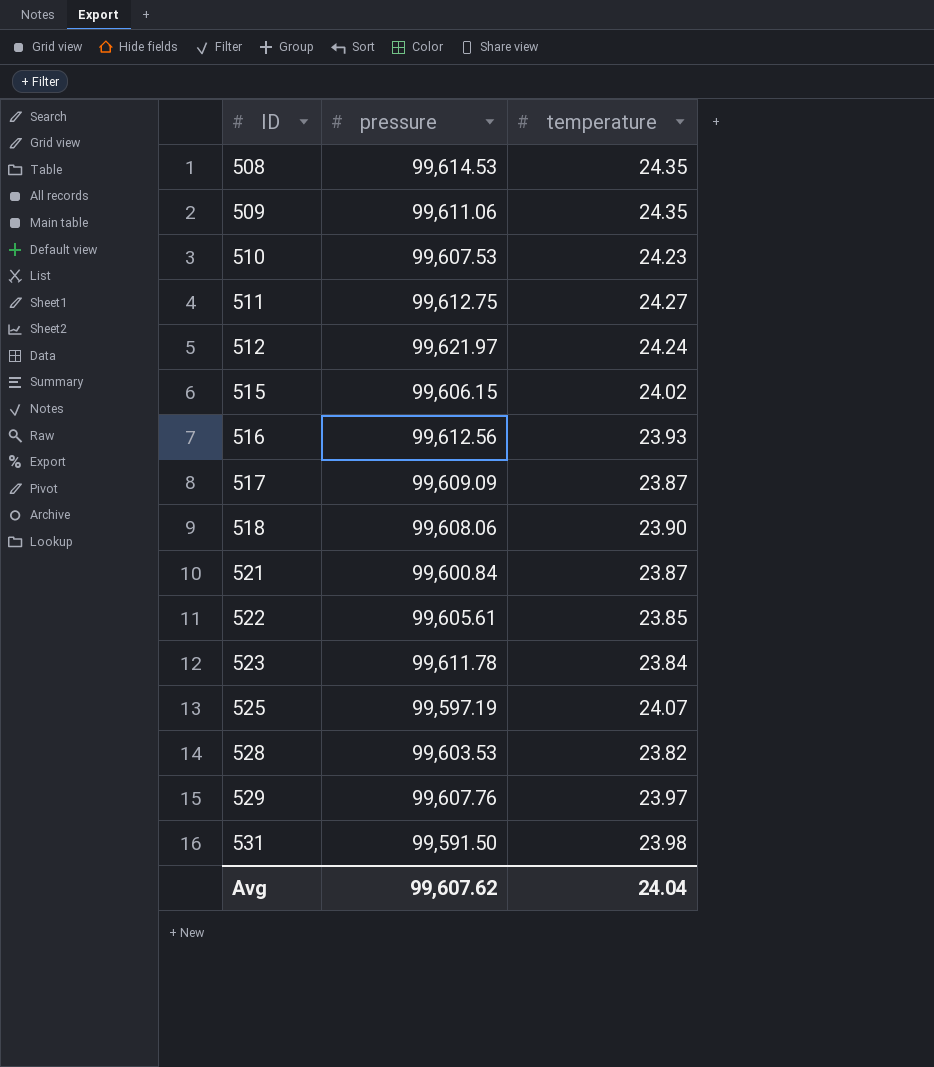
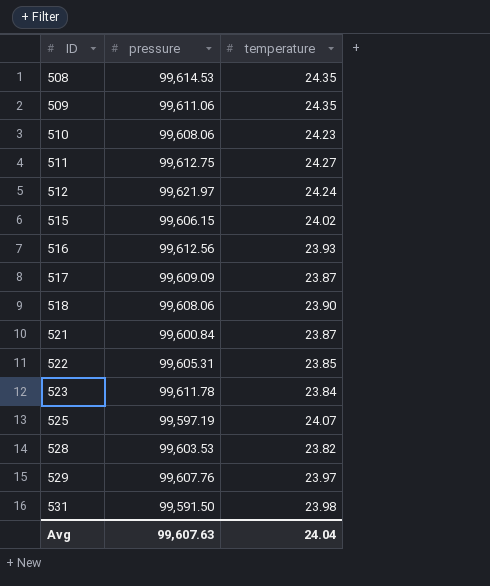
510 | pressure: 99,607.53 -> 99,608.06
522 | pressure: 99,605.61 -> 99,605.31
Avg | pressure: 99,607.62 -> 99,607.63

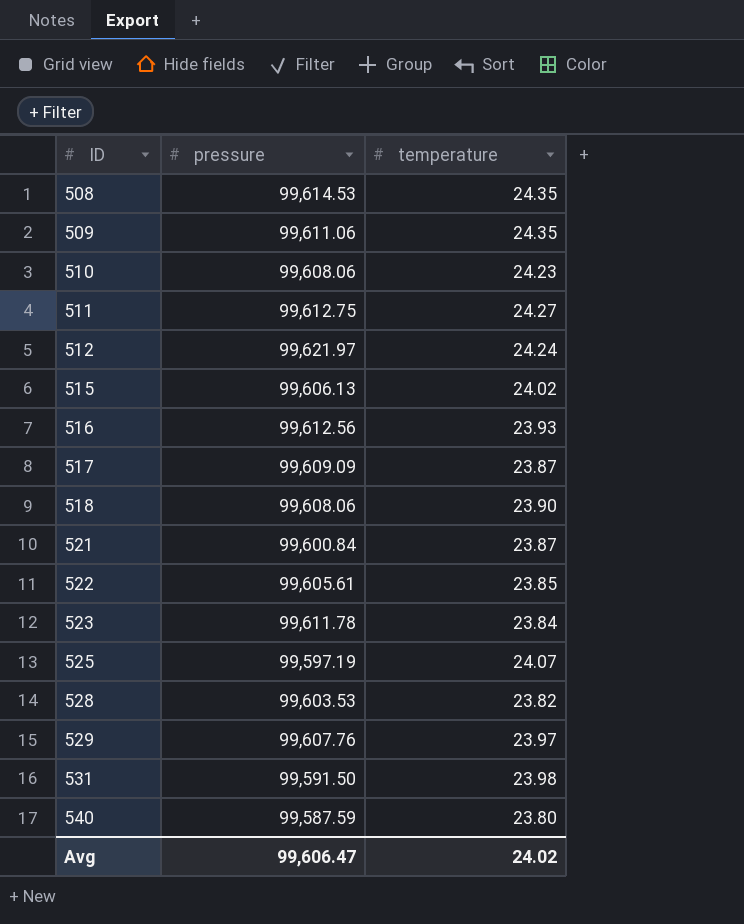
515 | pressure: 99,606.15 -> 99,606.13
522 | pressure: 99,605.31 -> 99,605.61
row 540: none -> 99,587.59 | 23.80
Avg | pressure: 99,607.63 -> 99,606.47
Avg | temperature: 24.04 -> 24.02

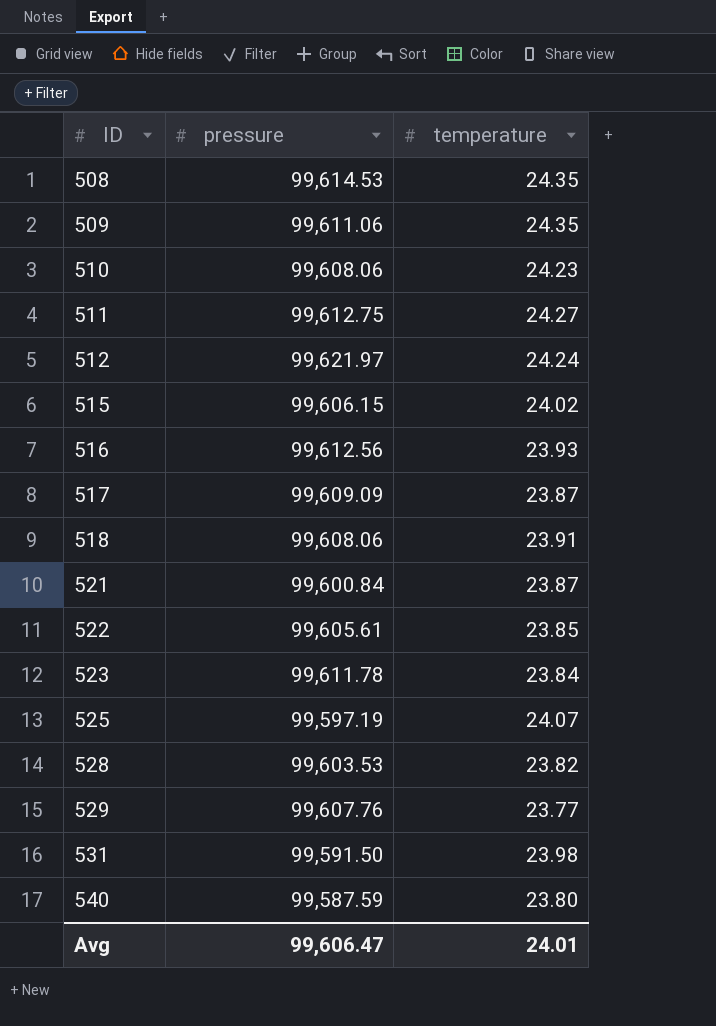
515 | pressure: 99,606.13 -> 99,606.15
518 | temperature: 23.90 -> 23.91
529 | temperature: 23.97 -> 23.77
Avg | temperature: 24.02 -> 24.01

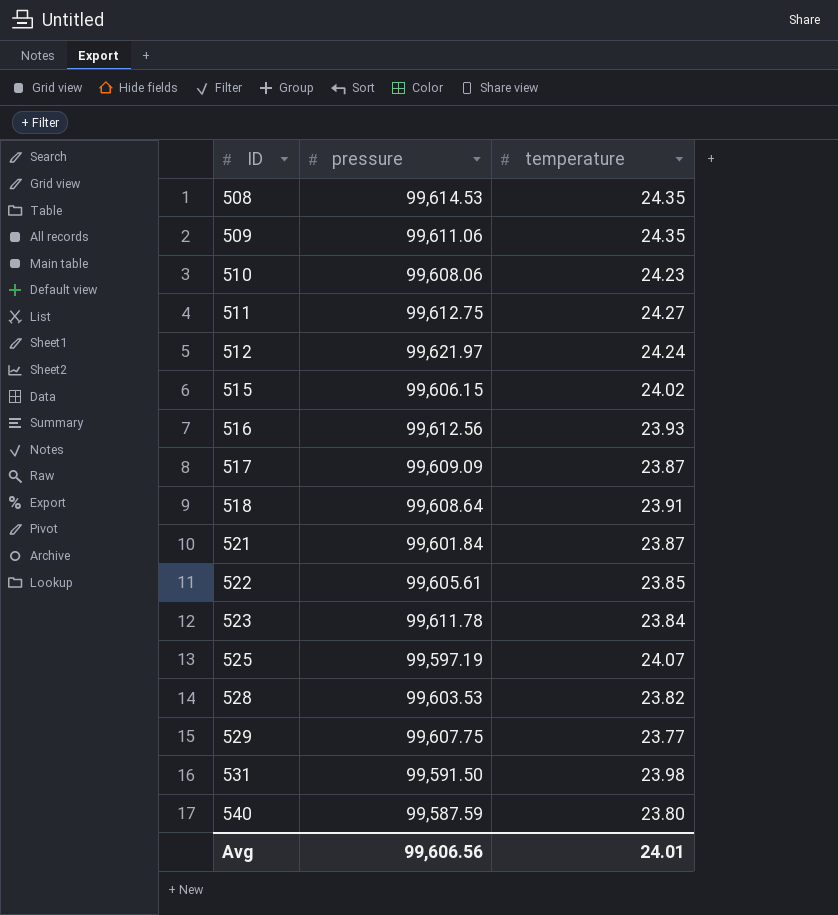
518 | pressure: 99,608.06 -> 99,608.64
521 | pressure: 99,600.84 -> 99,601.84
529 | pressure: 99,607.76 -> 99,607.75
Avg | pressure: 99,606.47 -> 99,606.56

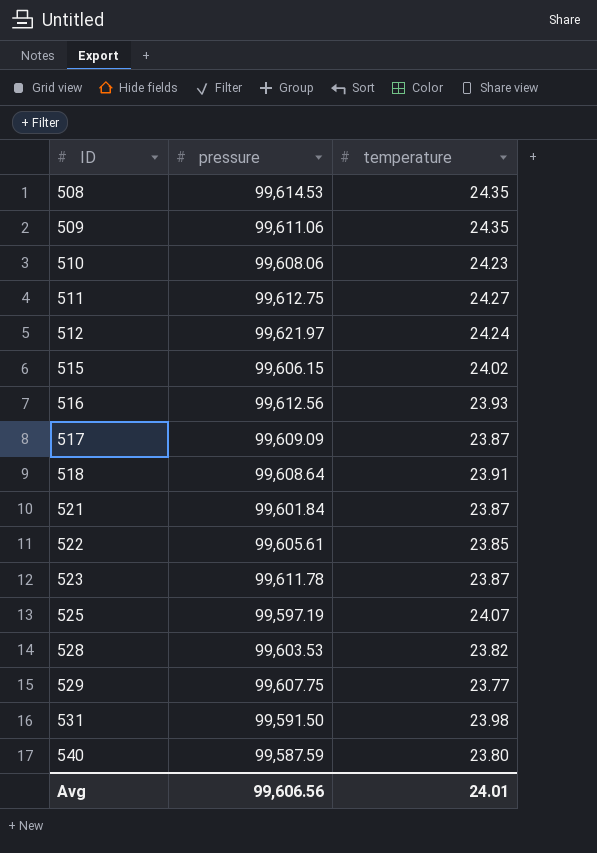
523 | temperature: 23.84 -> 23.87

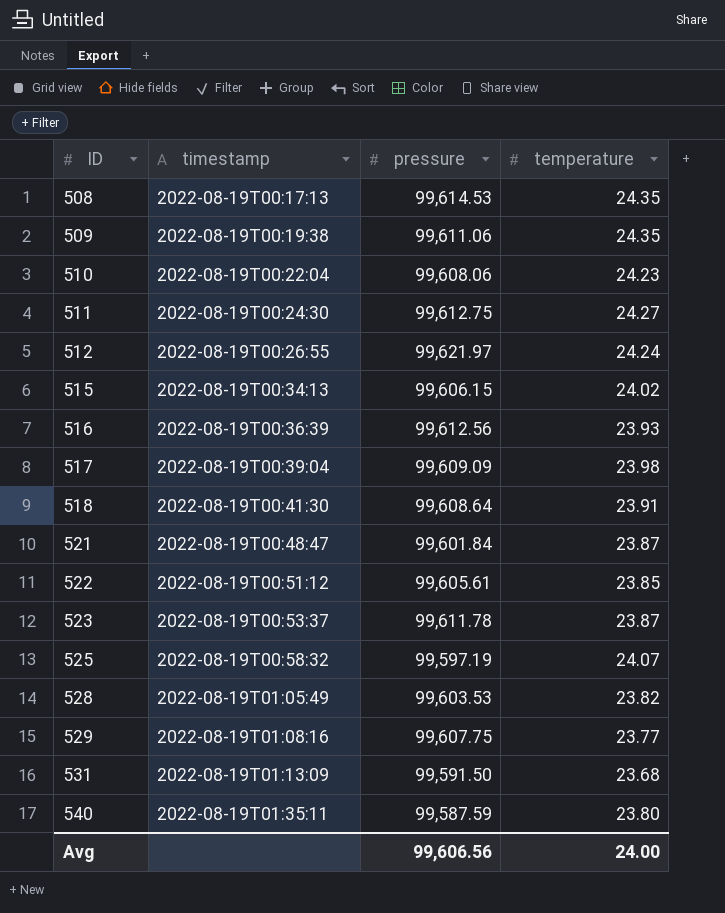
column timestamp | position: none -> 2
517 | temperature: 23.87 -> 23.98
531 | temperature: 23.98 -> 23.68
Avg | temperature: 24.01 -> 24.00

